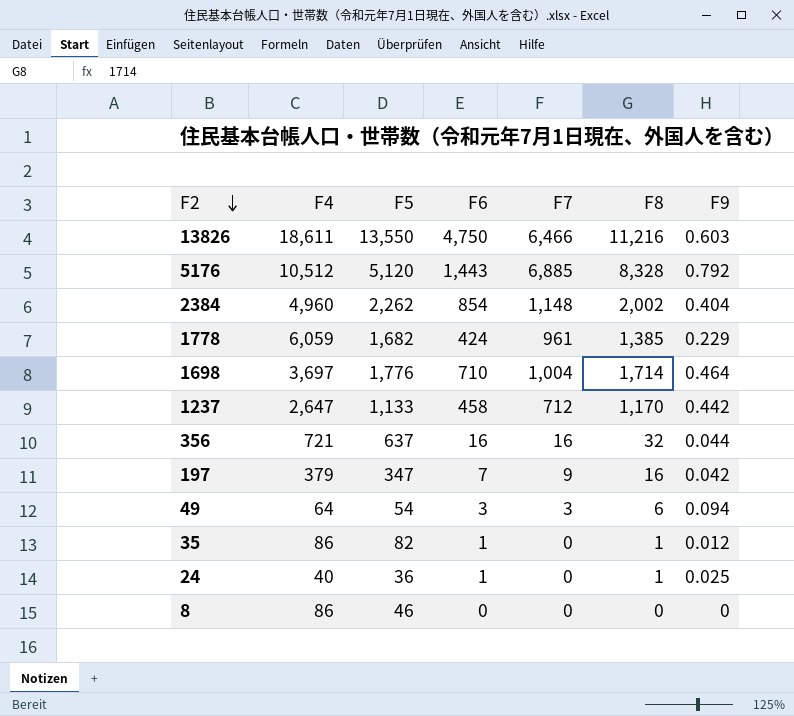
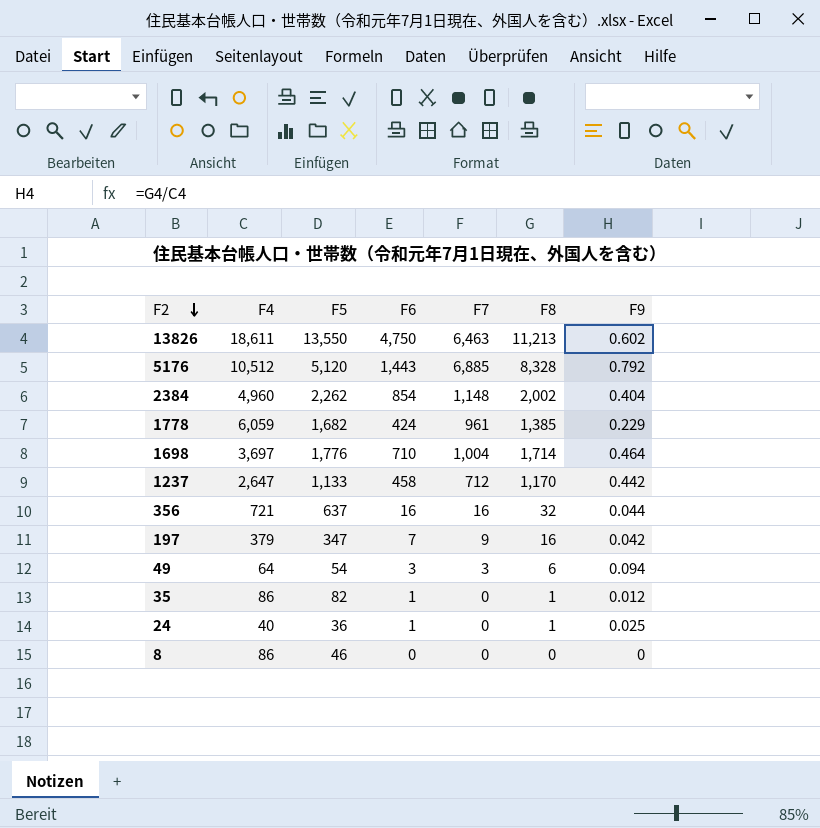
13826 | F7: 6,466 -> 6,463
13826 | F8: 11,216 -> 11,213
13826 | F9: 0.603 -> 0.602

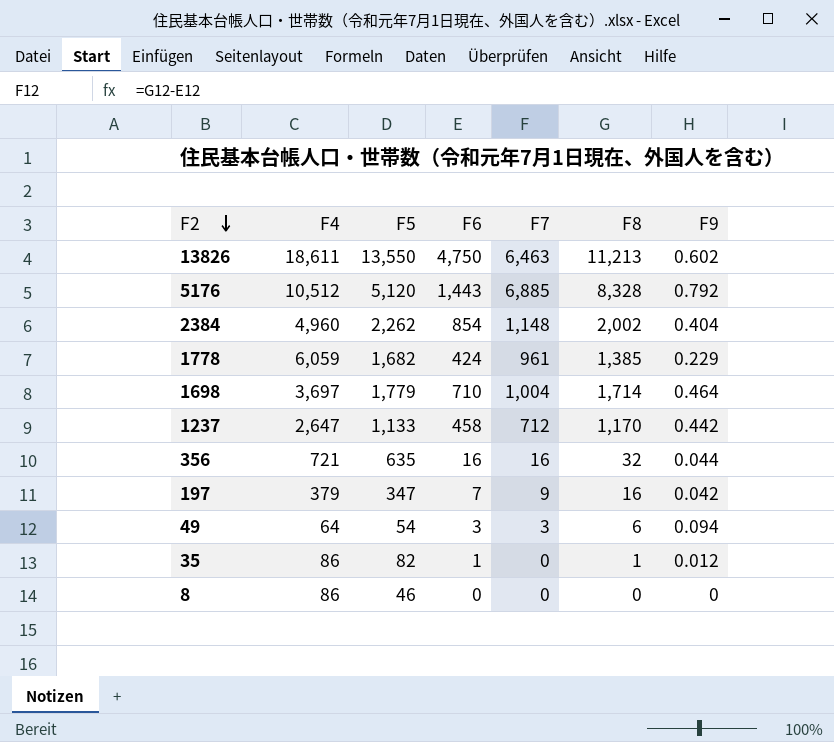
row 24: 40 | 36 | 1 | 0 | 1 | 0.025 -> none
1698 | F5: 1,776 -> 1,779
356 | F5: 637 -> 635

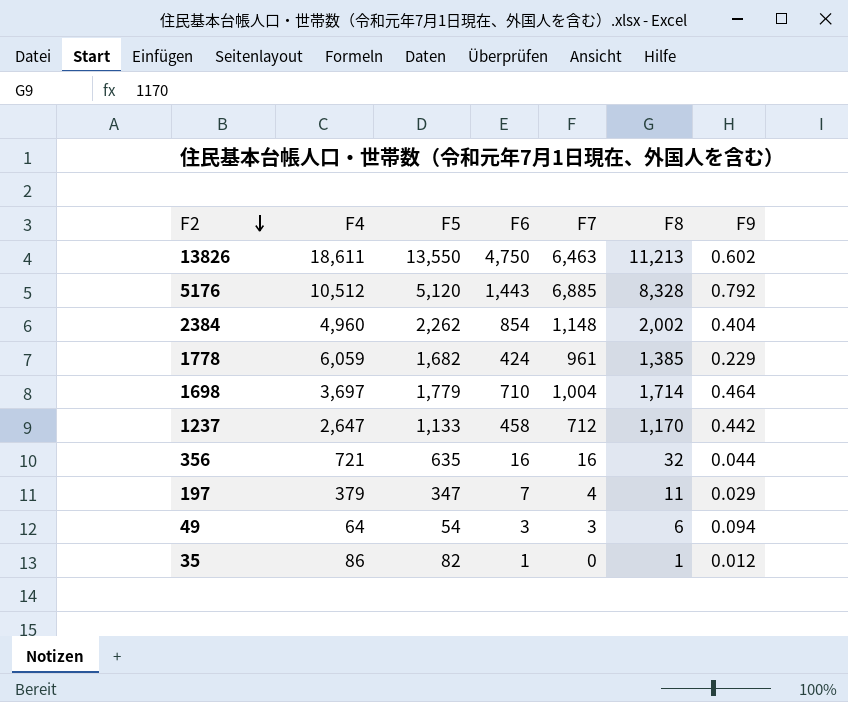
row 8: 86 | 46 | 0 | 0 | 0 | 0 -> none
197 | F7: 9 -> 4
197 | F8: 16 -> 11
197 | F9: 0.042 -> 0.029

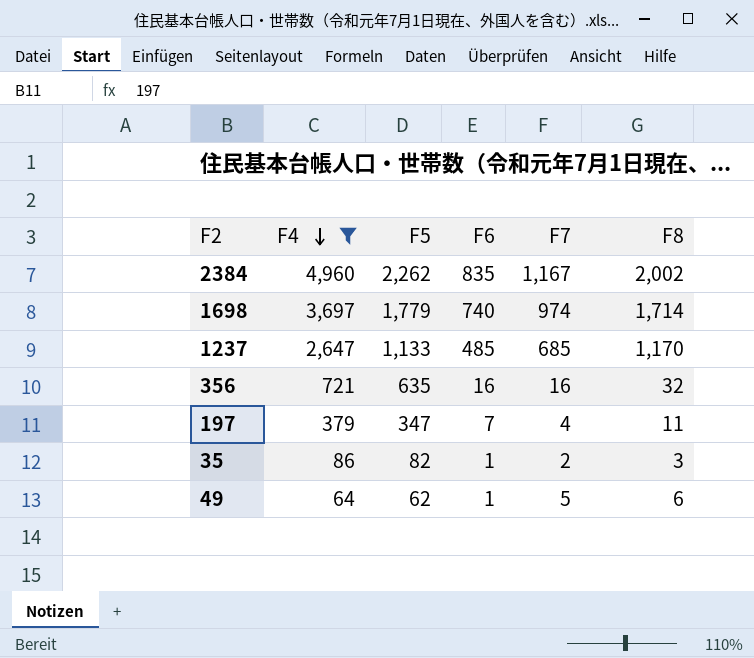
filter: none -> F4 <= 4,960
row order: F2 descending -> F4 descending
column F9 | formula: [F8] / [F4] -> none
2384 | F6: 854 -> 835
2384 | F7: 1,148 -> 1,167
1698 | F6: 710 -> 740
1698 | F7: 1,004 -> 974
1237 | F6: 458 -> 485
1237 | F7: 712 -> 685
35 | F7: 0 -> 2
35 | F8: 1 -> 3
49 | F5: 54 -> 62
49 | F6: 3 -> 1
49 | F7: 3 -> 5

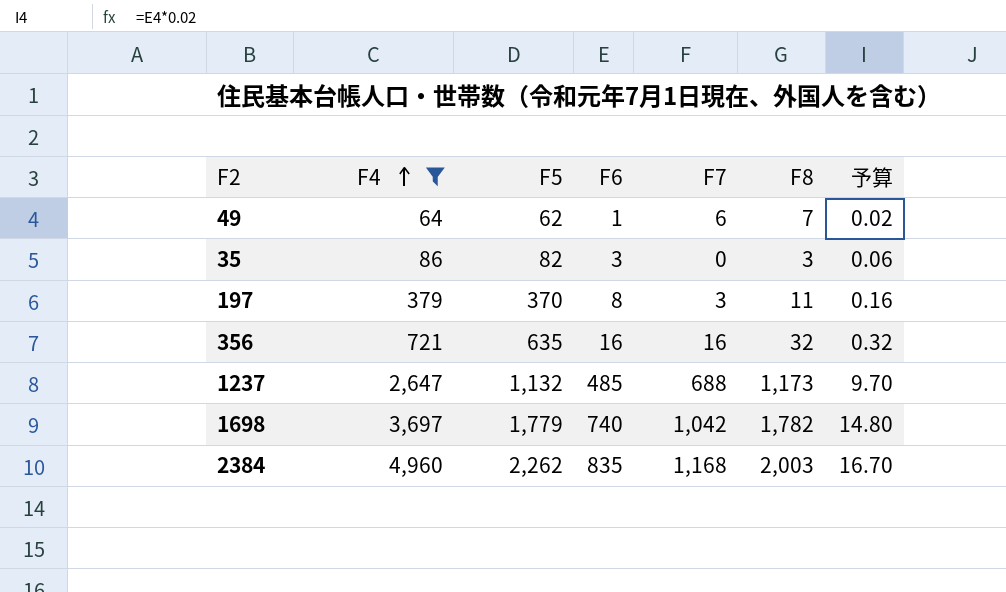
row order: F4 descending -> F4 ascending
column 予算 | formula: none -> [F6] * 0.02
49 | F7: 5 -> 6
49 | F8: 6 -> 7
35 | F6: 1 -> 3
35 | F7: 2 -> 0
197 | F5: 347 -> 370
197 | F6: 7 -> 8
197 | F7: 4 -> 3
1237 | F5: 1,133 -> 1,132
1237 | F7: 685 -> 688
1237 | F8: 1,170 -> 1,173
1698 | F7: 974 -> 1,042
1698 | F8: 1,714 -> 1,782
2384 | F7: 1,167 -> 1,168
2384 | F8: 2,002 -> 2,003

